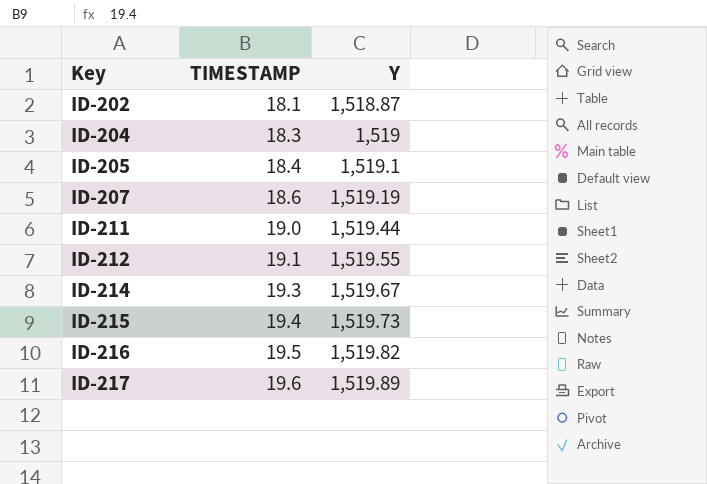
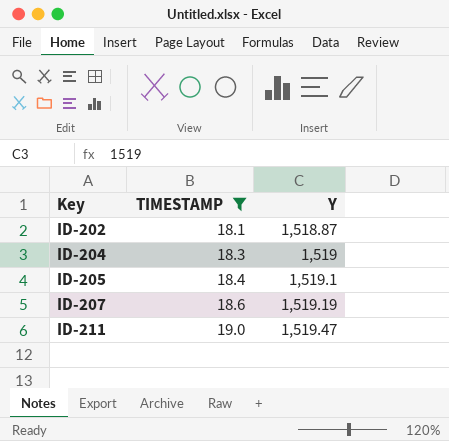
filter: none -> TIMESTAMP <= 19.0
ID-211 | Y: 1,519.44 -> 1,519.47

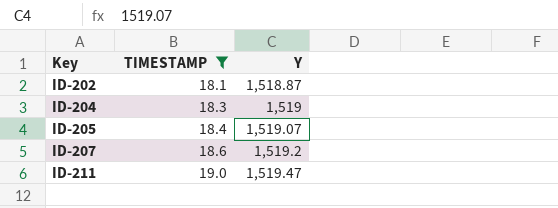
ID-205 | Y: 1,519.1 -> 1,519.07
ID-207 | Y: 1,519.19 -> 1,519.2

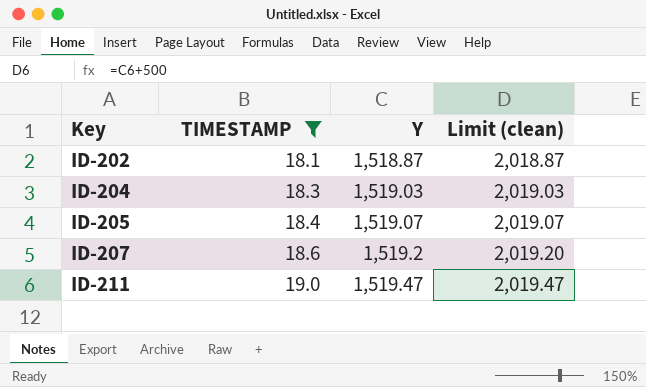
column Limit (clean) | formula: none -> [Y] + 500
ID-204 | Y: 1,519 -> 1,519.03

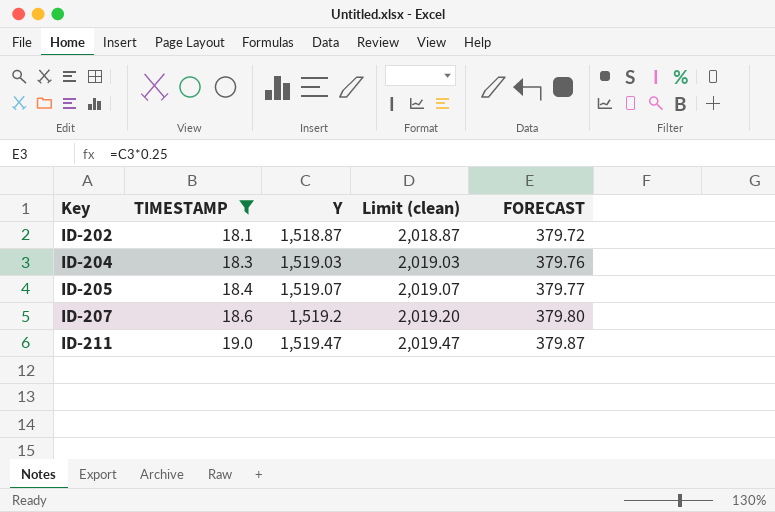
column FORECAST | formula: none -> [Y] * 0.25

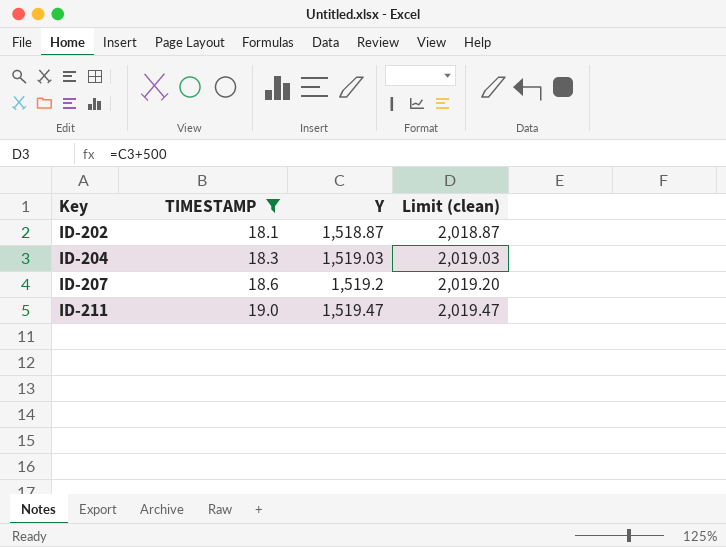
column FORECAST | formula: [Y] * 0.25 -> none
row ID-205: 18.4 | 1,519.07 | 2,019.07 | 379.77 -> none

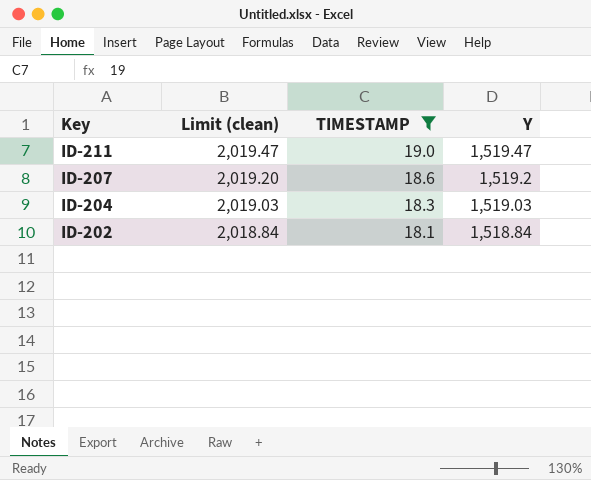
row order: Key ascending -> Key descending
column Limit (clean) | position: 4 -> 2
ID-202 | Limit (clean): 2,018.87 -> 2,018.84
ID-202 | Y: 1,518.87 -> 1,518.84

